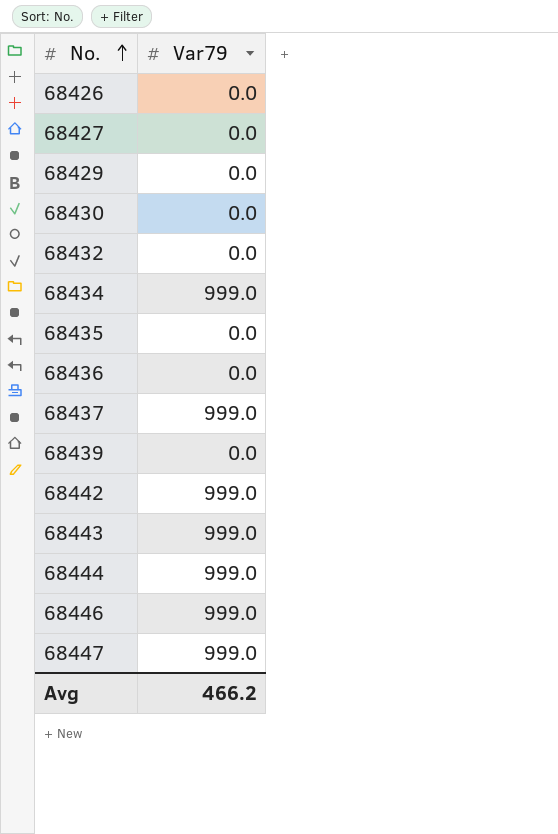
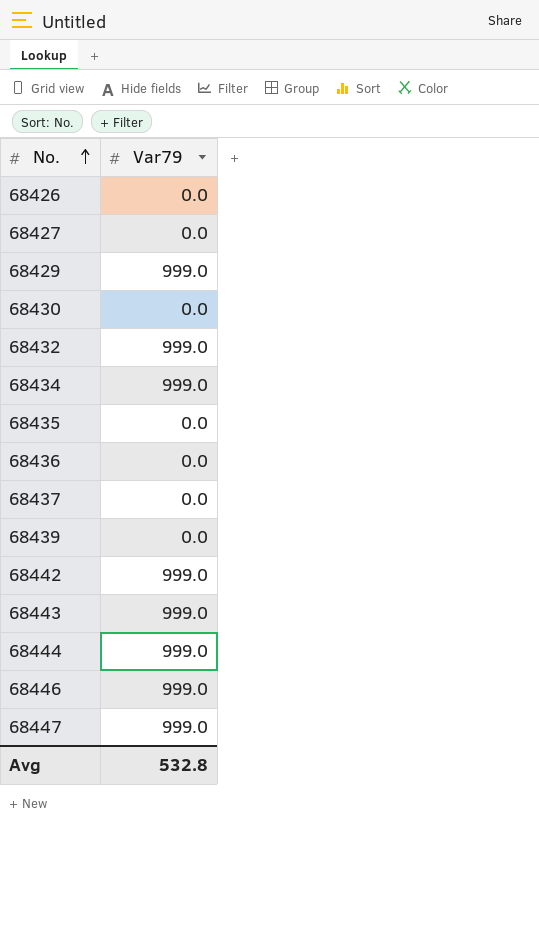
68429 | Var79: 0.0 -> 999.0
68432 | Var79: 0.0 -> 999.0
68437 | Var79: 999.0 -> 0.0
Avg | Var79: 466.2 -> 532.8

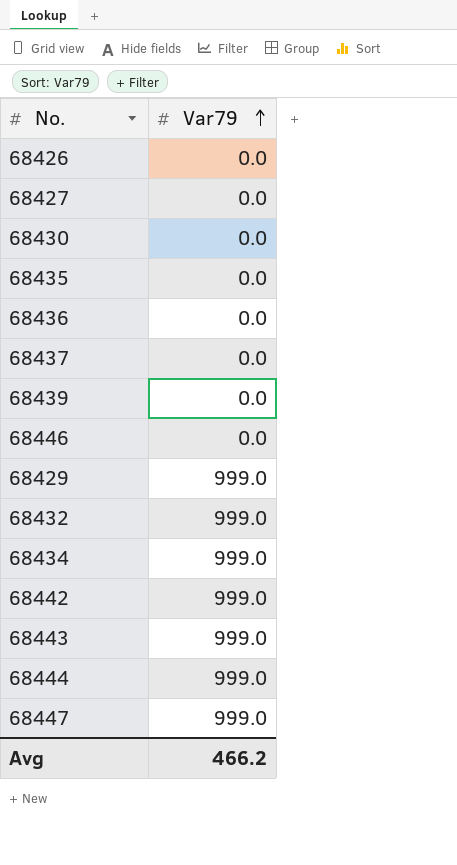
row order: No. ascending -> Var79 ascending
68446 | Var79: 999.0 -> 0.0
Avg | Var79: 532.8 -> 466.2

